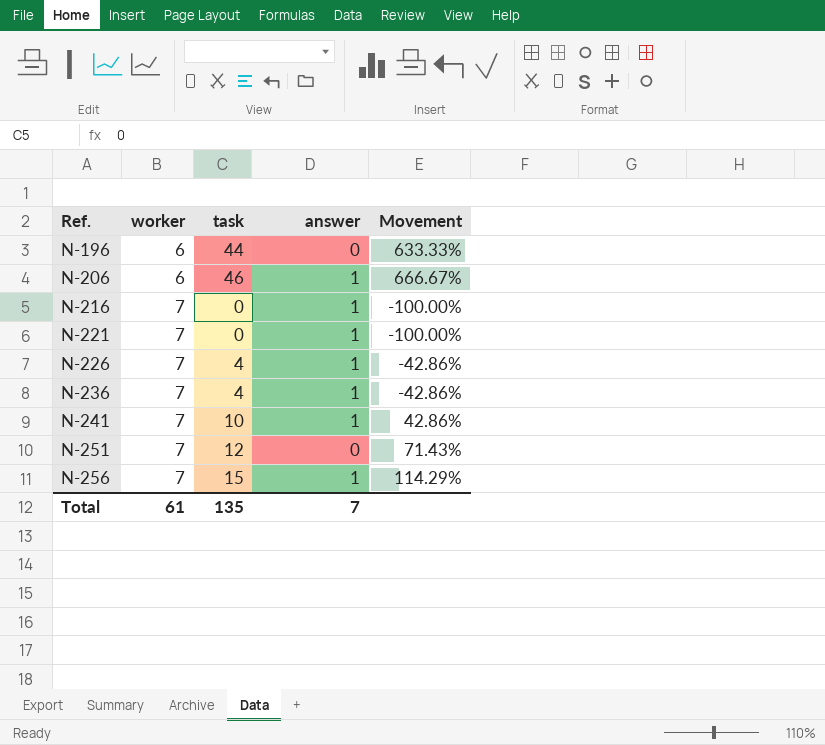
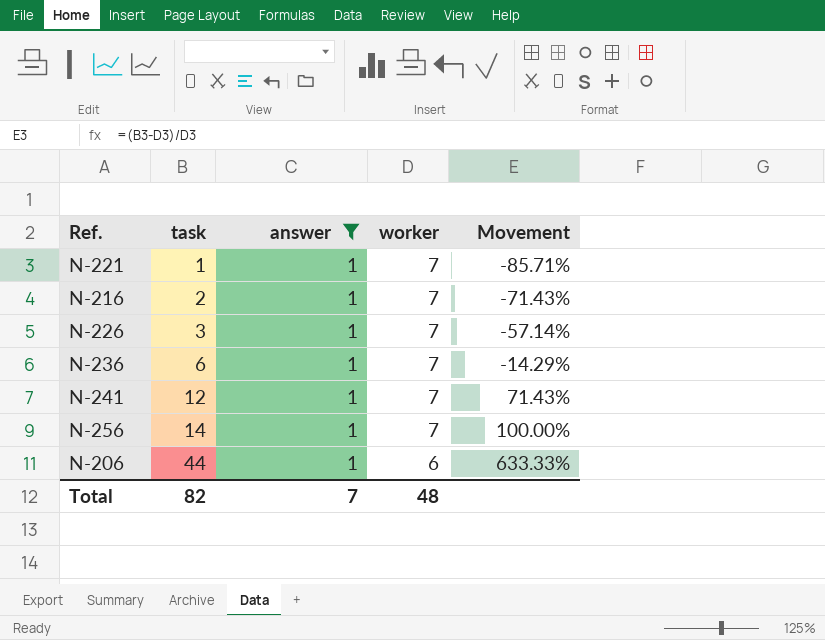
filter: none -> answer = 1
row order: Ref. ascending -> task ascending
column worker | position: 2 -> 4
N-221 | task: 0 -> 1
N-221 | Movement: -100.00% -> -85.71%
N-216 | task: 0 -> 2
N-216 | Movement: -100.00% -> -71.43%
N-226 | task: 4 -> 3
N-226 | Movement: -42.86% -> -57.14%
N-236 | task: 4 -> 6
N-236 | Movement: -42.86% -> -14.29%
N-241 | task: 10 -> 12
N-241 | Movement: 42.86% -> 71.43%
N-256 | task: 15 -> 14
N-256 | Movement: 114.29% -> 100.00%
N-206 | task: 46 -> 44
N-206 | Movement: 666.67% -> 633.33%
Total | task: 135 -> 82
Total | worker: 61 -> 48

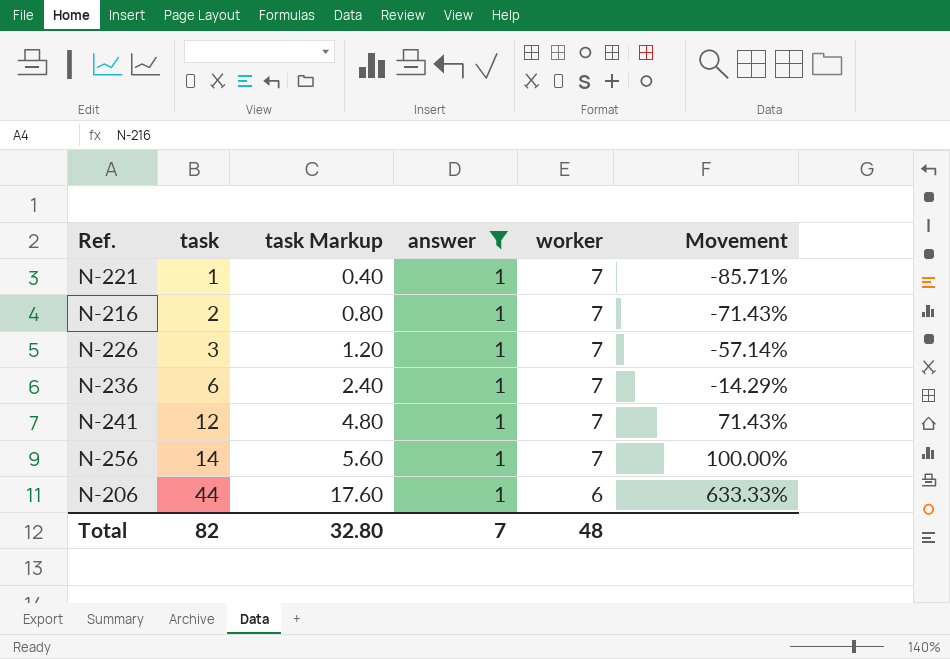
column task Markup | formula: none -> [task] * 0.4

